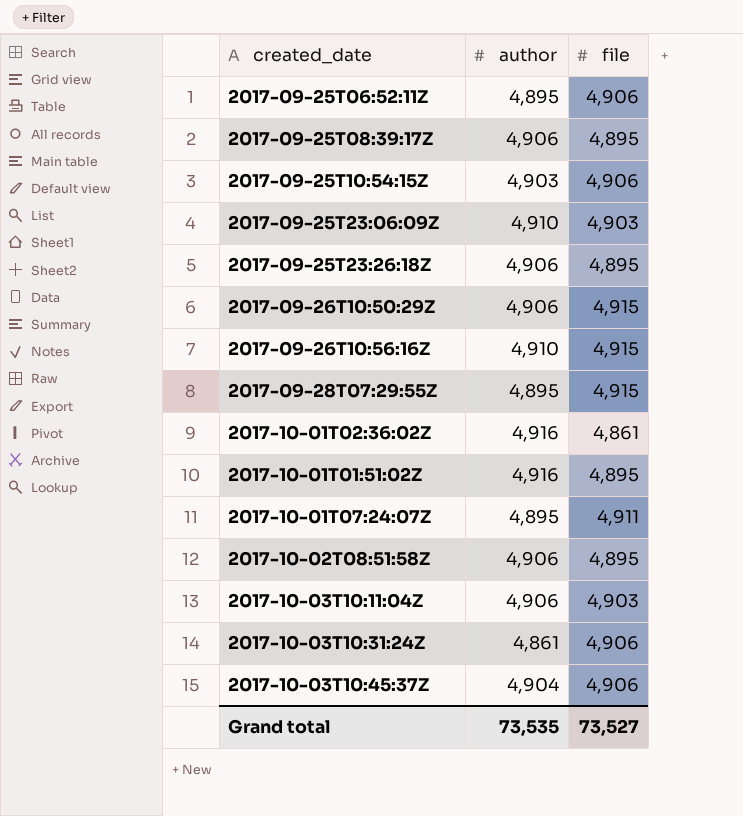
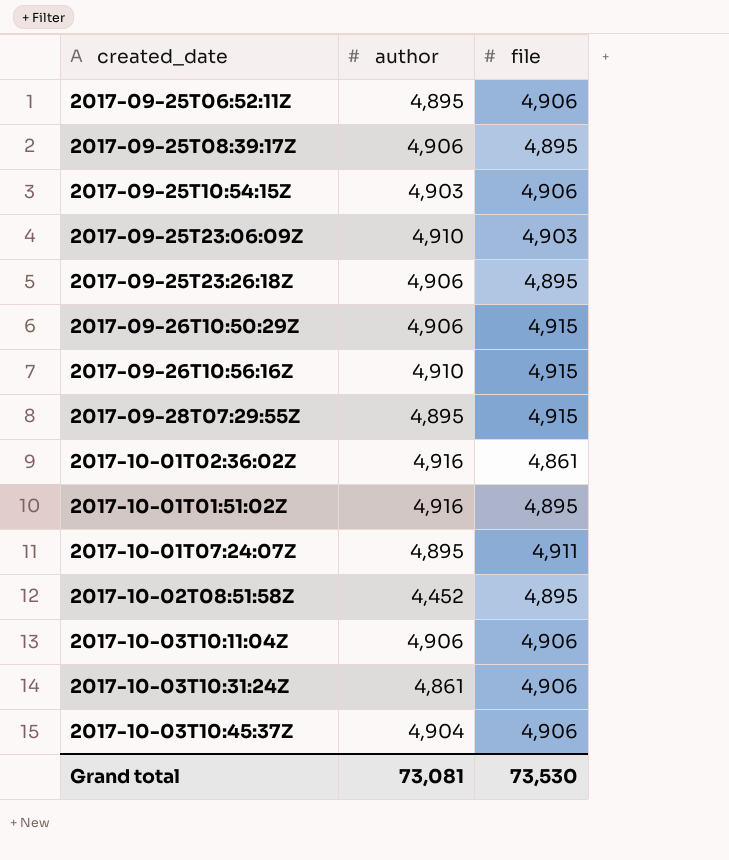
2017-10-02T08:51:58Z | author: 4,906 -> 4,452
2017-10-03T10:11:04Z | file: 4,903 -> 4,906
Grand total | author: 73,535 -> 73,081
Grand total | file: 73,527 -> 73,530

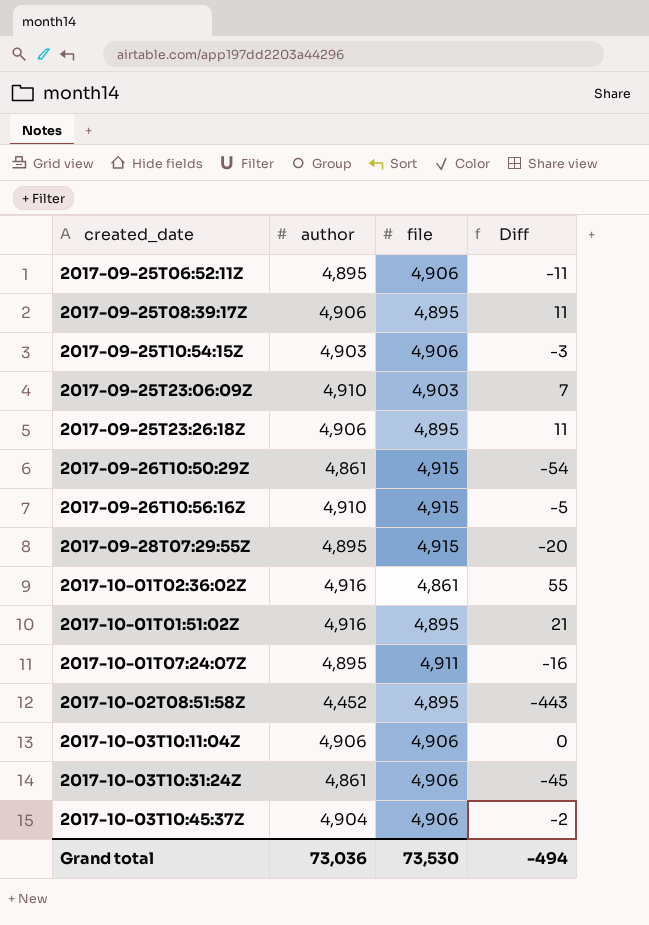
column Diff | formula: none -> [author] - [file]
2017-09-26T10:50:29Z | author: 4,906 -> 4,861
Grand total | author: 73,081 -> 73,036

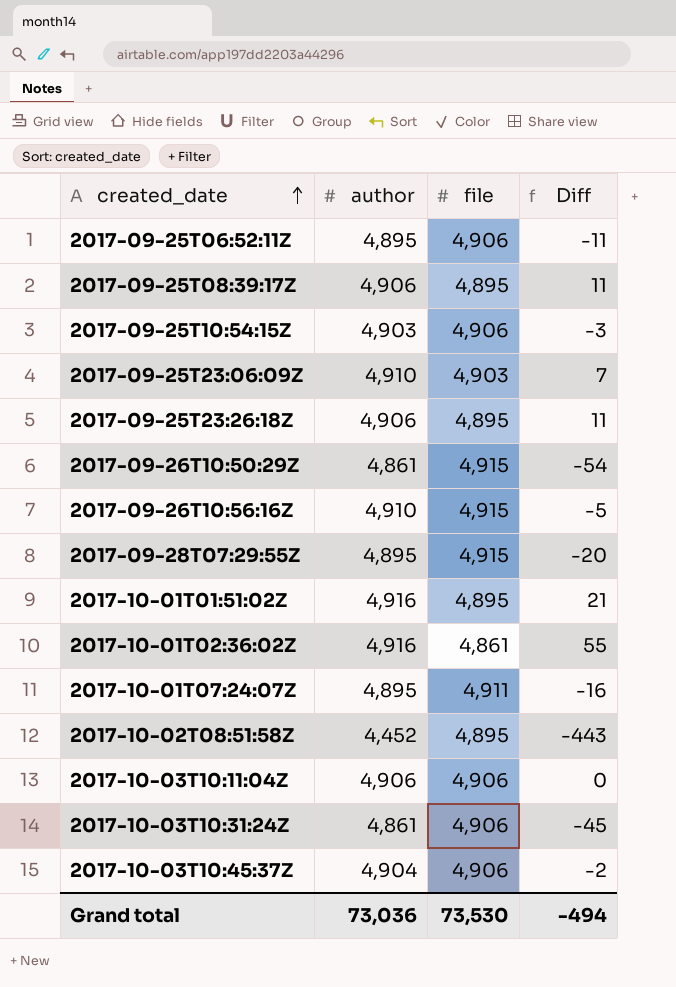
row order: none -> created_date ascending

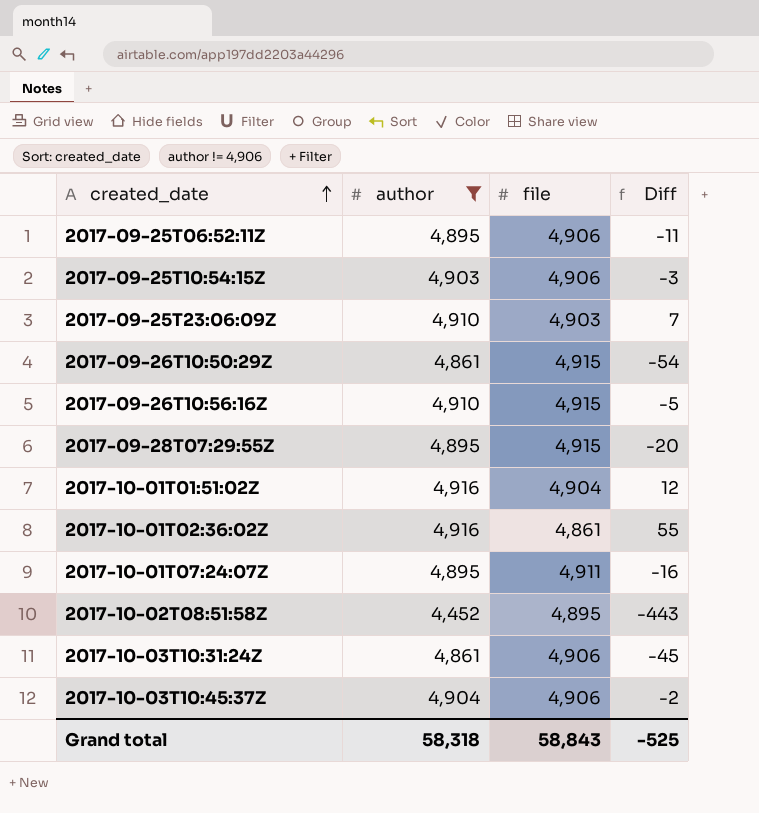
filter: none -> author != 4,906
2017-10-01T01:51:02Z | file: 4,895 -> 4,904
2017-10-01T01:51:02Z | Diff: 21 -> 12
Grand total | author: 73,036 -> 58,318
Grand total | file: 73,530 -> 58,843
Grand total | Diff: -494 -> -525

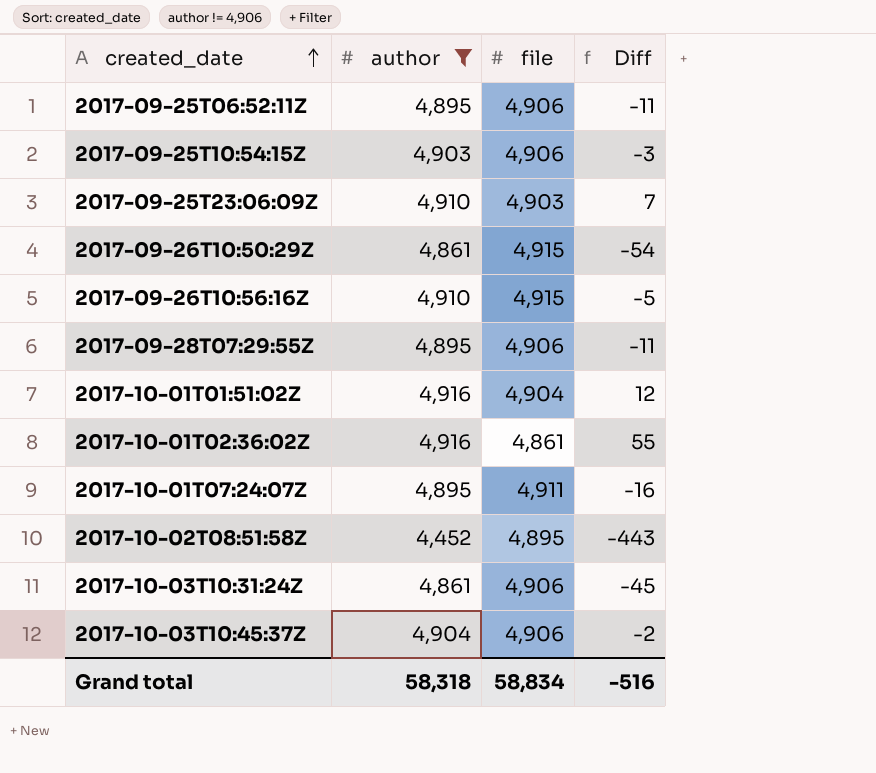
2017-09-28T07:29:55Z | file: 4,915 -> 4,906
2017-09-28T07:29:55Z | Diff: -20 -> -11
Grand total | file: 58,843 -> 58,834
Grand total | Diff: -525 -> -516

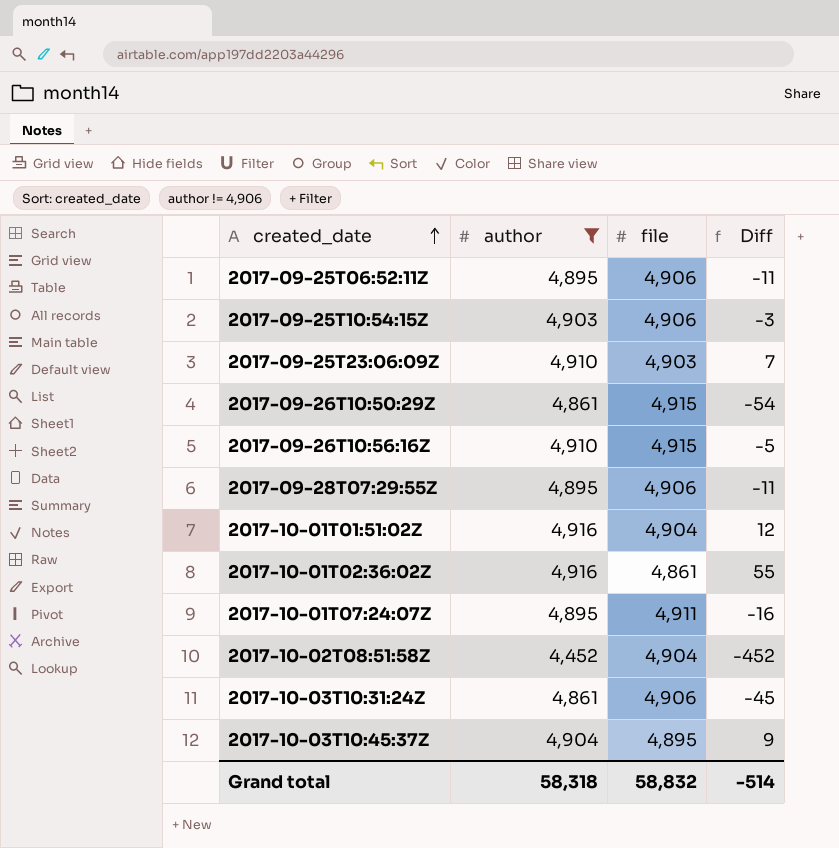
2017-10-02T08:51:58Z | file: 4,895 -> 4,904
2017-10-02T08:51:58Z | Diff: -443 -> -452
2017-10-03T10:45:37Z | file: 4,906 -> 4,895
2017-10-03T10:45:37Z | Diff: -2 -> 9
Grand total | file: 58,834 -> 58,832
Grand total | Diff: -516 -> -514

